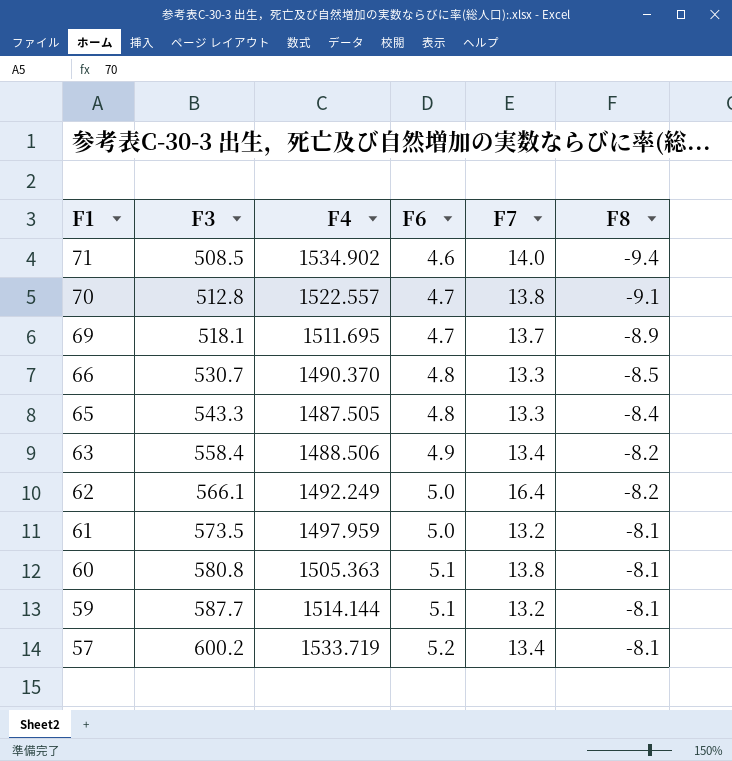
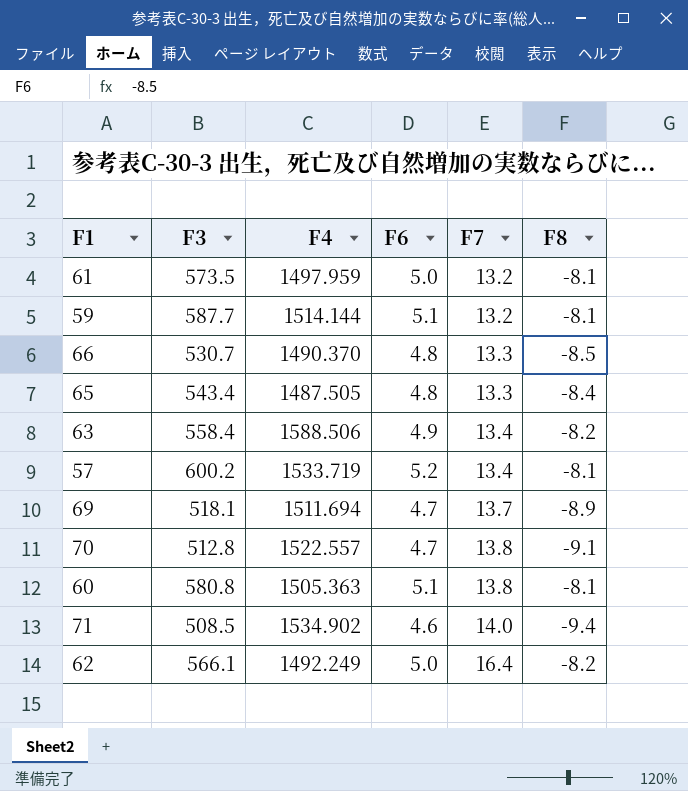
row order: F1 descending -> F7 ascending
65 | F3: 543.3 -> 543.4
63 | F4: 1488.506 -> 1588.506
69 | F4: 1511.695 -> 1511.694

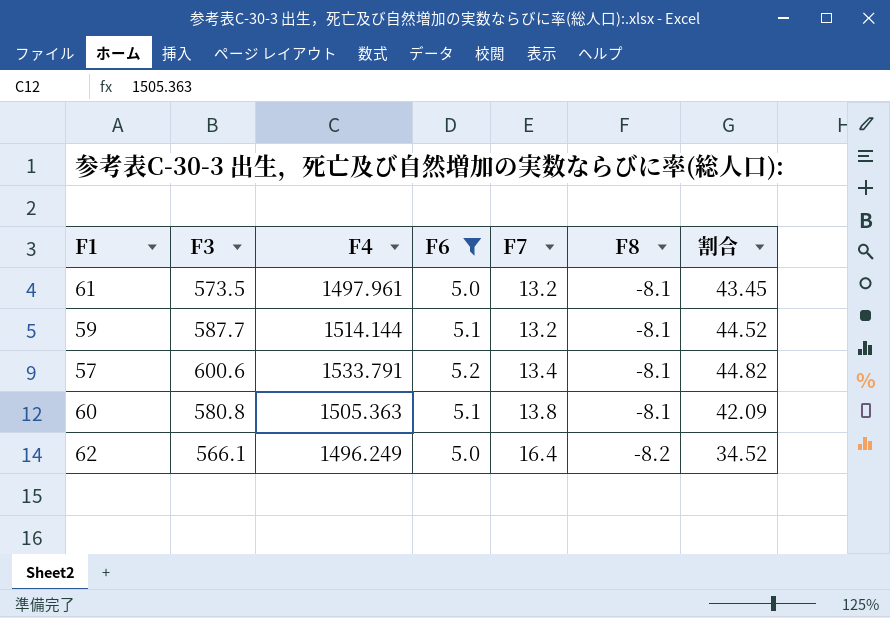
filter: none -> F6 >= 5.0
column 割合 | formula: none -> [F3] / [F7]
61 | F4: 1497.959 -> 1497.961
57 | F3: 600.2 -> 600.6
57 | F4: 1533.719 -> 1533.791
62 | F4: 1492.249 -> 1496.249

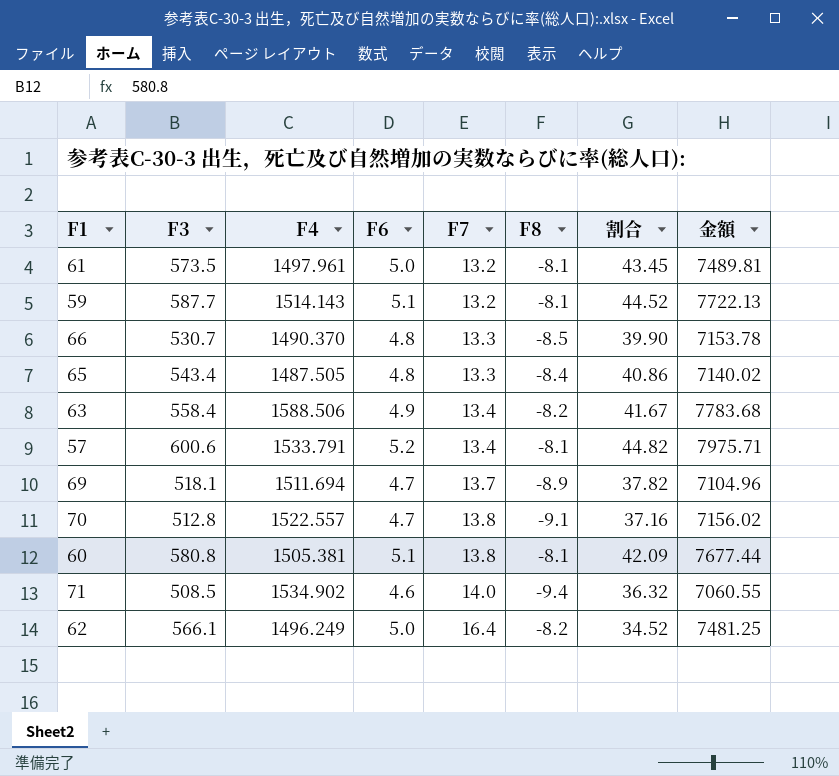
filter: F6 >= 5.0 -> none
column 金額 | formula: none -> [F4] * [F6]
59 | F4: 1514.144 -> 1514.143
60 | F4: 1505.363 -> 1505.381

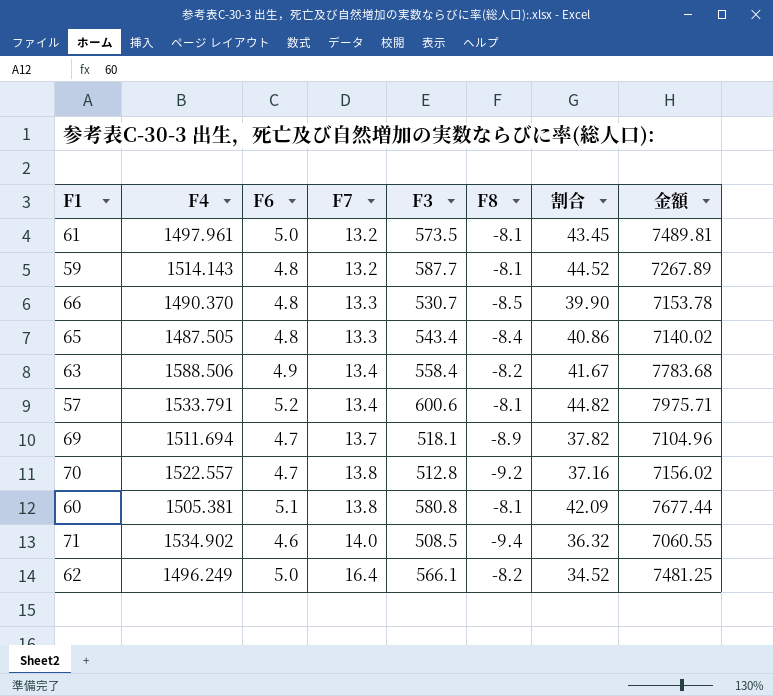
column F3 | position: 2 -> 5
59 | F6: 5.1 -> 4.8
59 | 金額: 7722.13 -> 7267.89
70 | F8: -9.1 -> -9.2

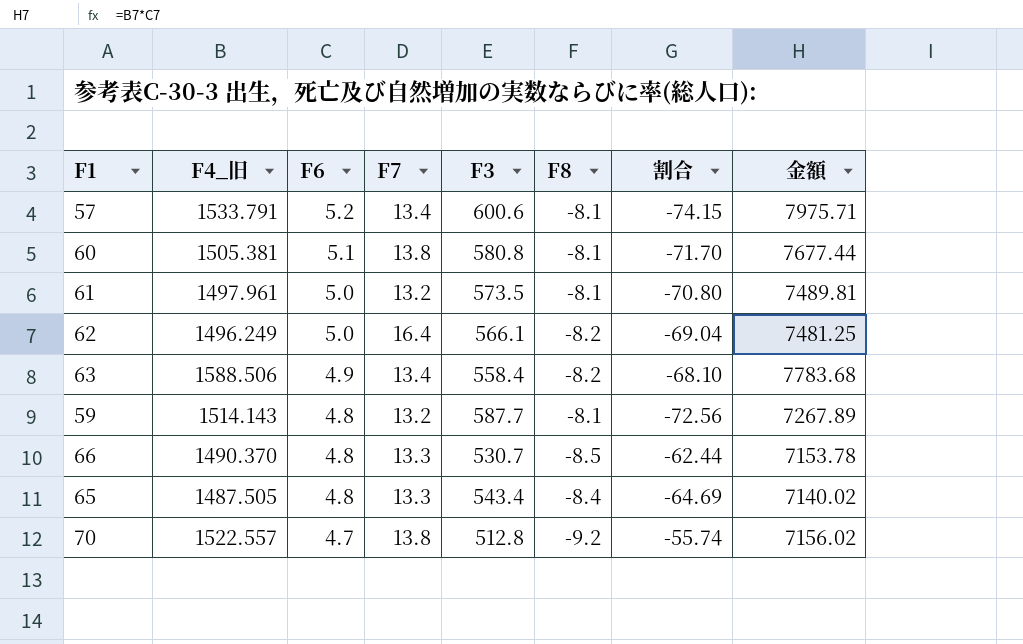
row order: F7 ascending -> F6 descending
column name: F4 -> F4_旧
column 割合 | formula: [F3] / [F7] -> [F3] / [F8]
row 69: 1511.694 | 4.7 | 13.7 | 518.1 | -8.9 | 37.82 | 7104.96 -> none
row 71: 1534.902 | 4.6 | 14.0 | 508.5 | -9.4 | 36.32 | 7060.55 -> none

